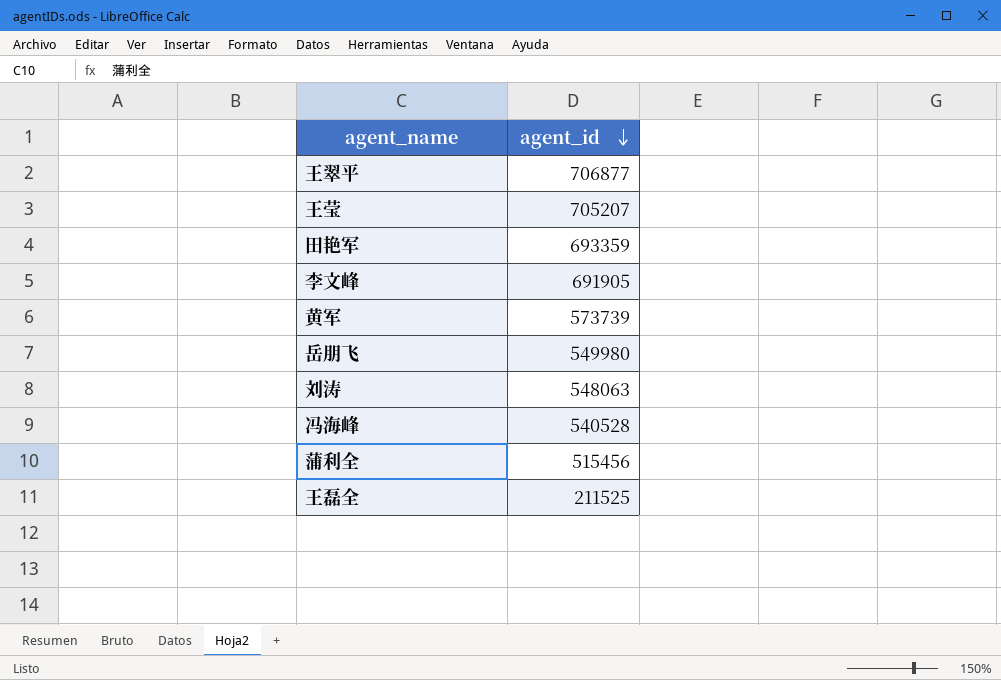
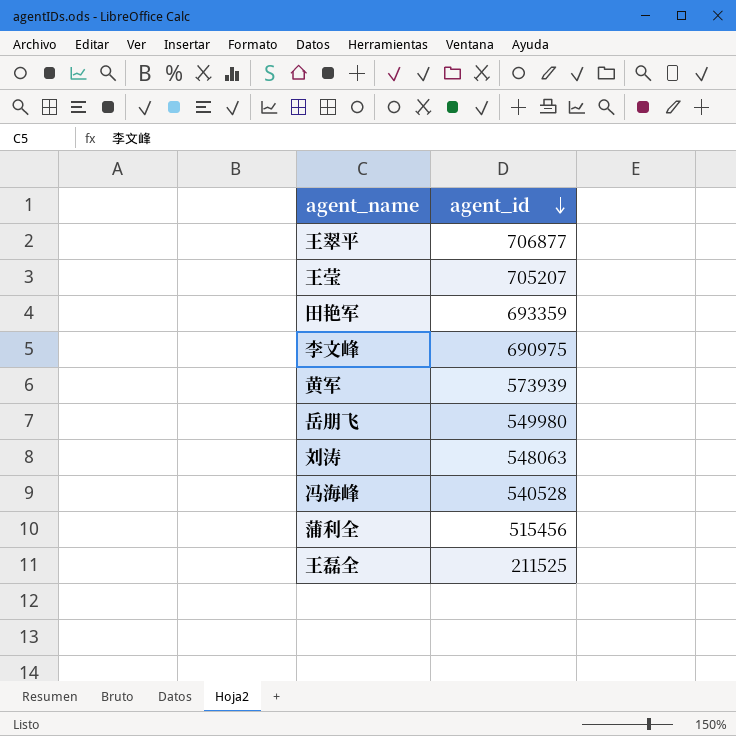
李文峰 | agent_id: 691905 -> 690975
黄军 | agent_id: 573739 -> 573939

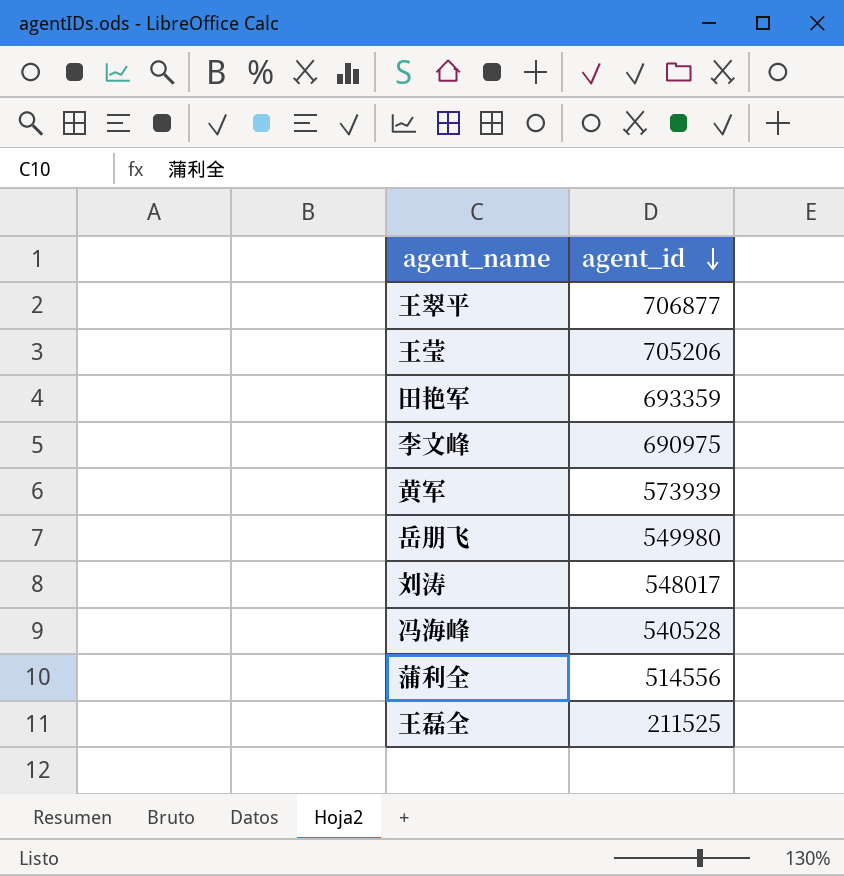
王莹 | agent_id: 705207 -> 705206
刘涛 | agent_id: 548063 -> 548017
蒲利全 | agent_id: 515456 -> 514556

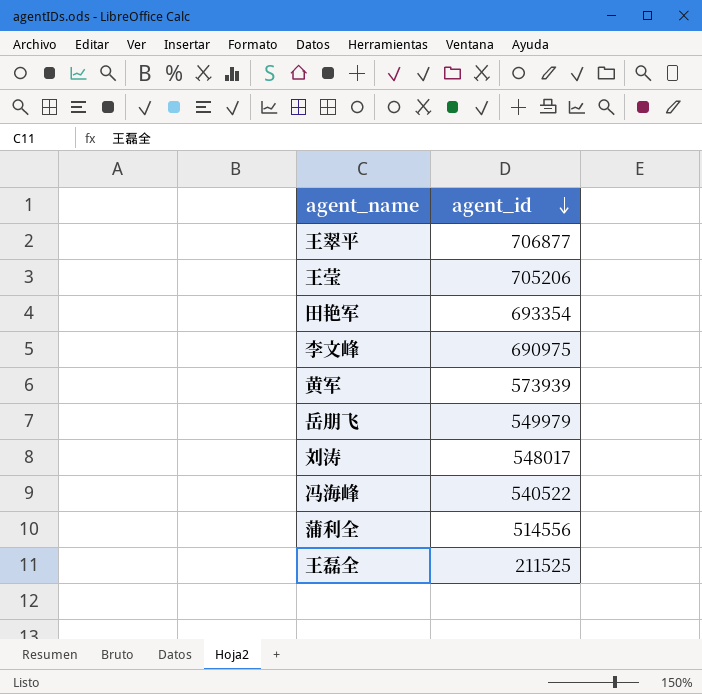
田艳军 | agent_id: 693359 -> 693354
岳朋飞 | agent_id: 549980 -> 549979
冯海峰 | agent_id: 540528 -> 540522

